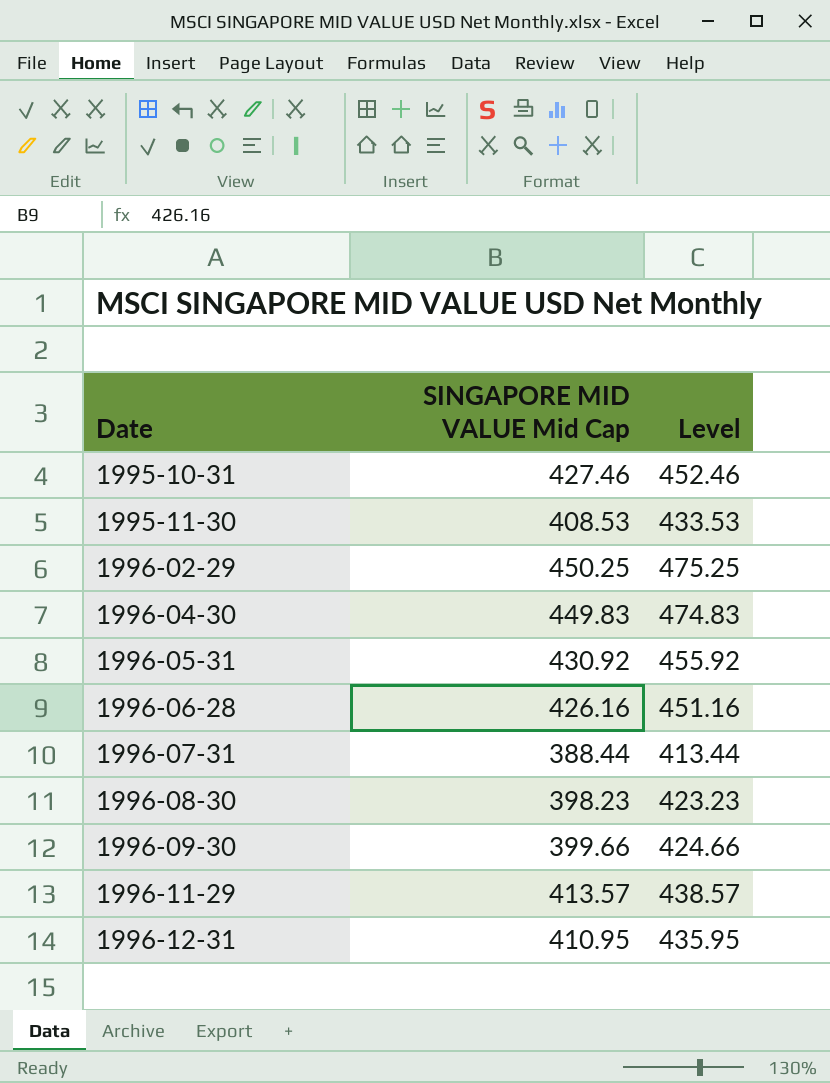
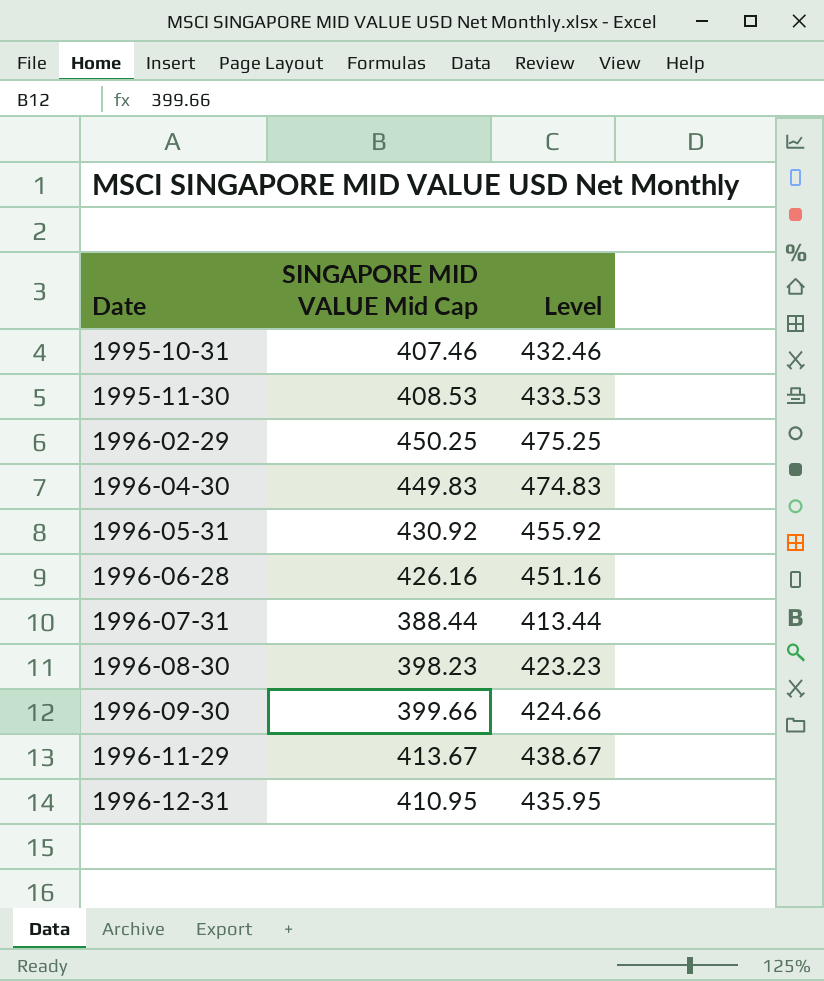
1995-10-31 | SINGAPORE MID VALUE Mid Cap: 427.46 -> 407.46
1995-10-31 | Level: 452.46 -> 432.46
1996-11-29 | SINGAPORE MID VALUE Mid Cap: 413.57 -> 413.67
1996-11-29 | Level: 438.57 -> 438.67

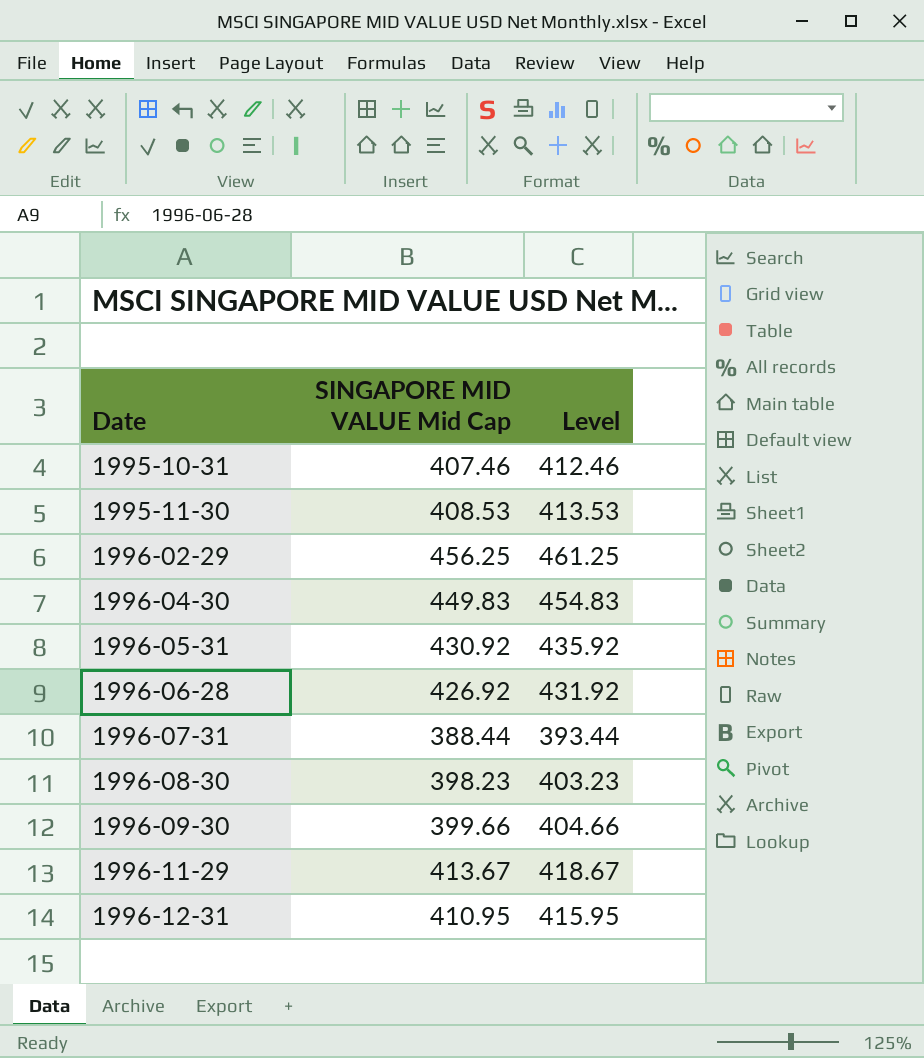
column Level | formula: [SINGAPORE MID VALUE Mid Cap] + 25 -> [SINGAPORE MID VALUE Mid Cap] + 5
1996-02-29 | SINGAPORE MID VALUE Mid Cap: 450.25 -> 456.25
1996-06-28 | SINGAPORE MID VALUE Mid Cap: 426.16 -> 426.92

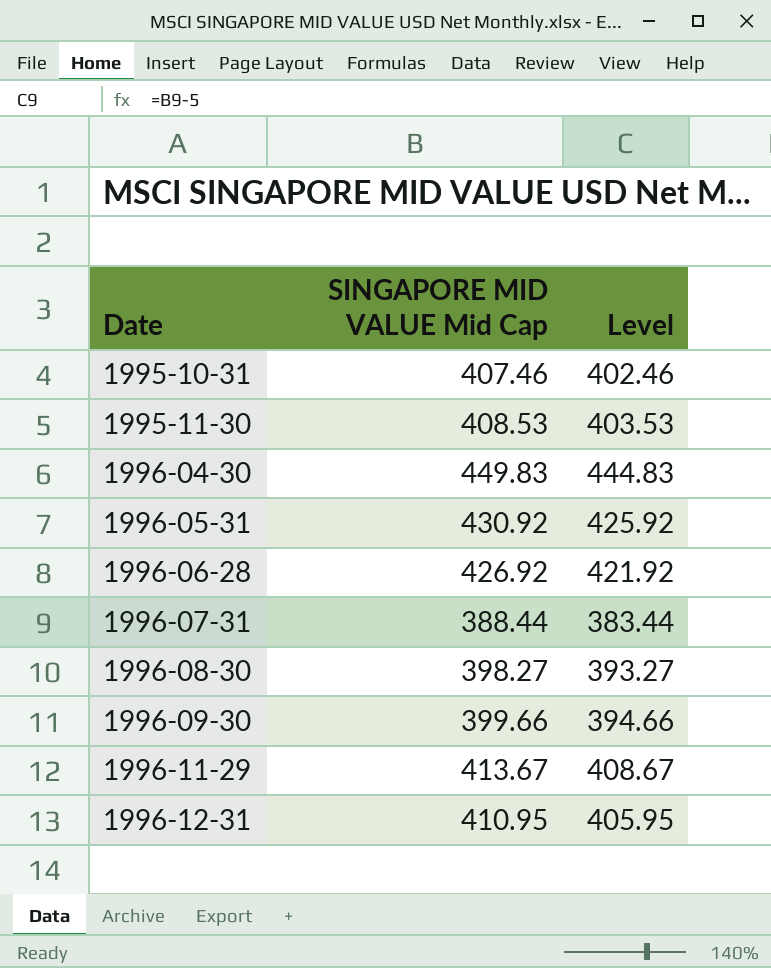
column Level | formula: [SINGAPORE MID VALUE Mid Cap] + 5 -> [SINGAPORE MID VALUE Mid Cap] - 5
row 1996-02-29: 456.25 | 461.25 -> none
1996-08-30 | SINGAPORE MID VALUE Mid Cap: 398.23 -> 398.27

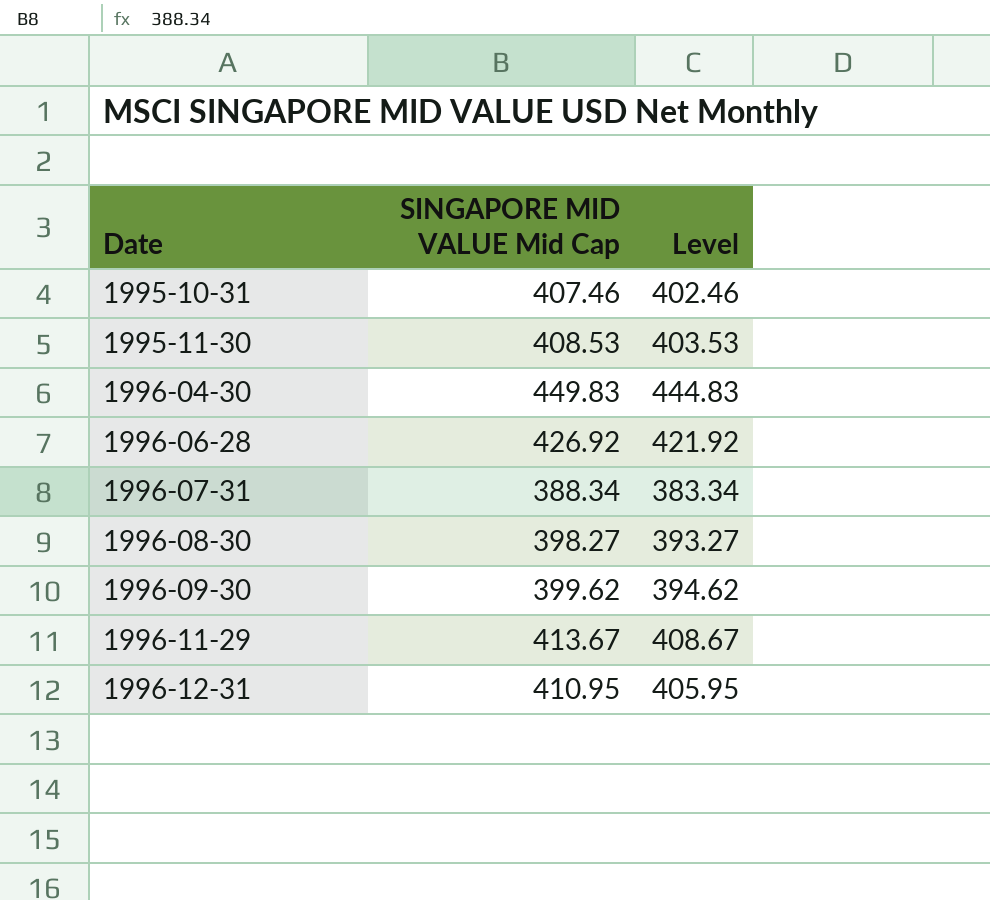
row 1996-05-31: 430.92 | 425.92 -> none
1996-07-31 | SINGAPORE MID VALUE Mid Cap: 388.44 -> 388.34
1996-07-31 | Level: 383.44 -> 383.34
1996-09-30 | SINGAPORE MID VALUE Mid Cap: 399.66 -> 399.62
1996-09-30 | Level: 394.66 -> 394.62

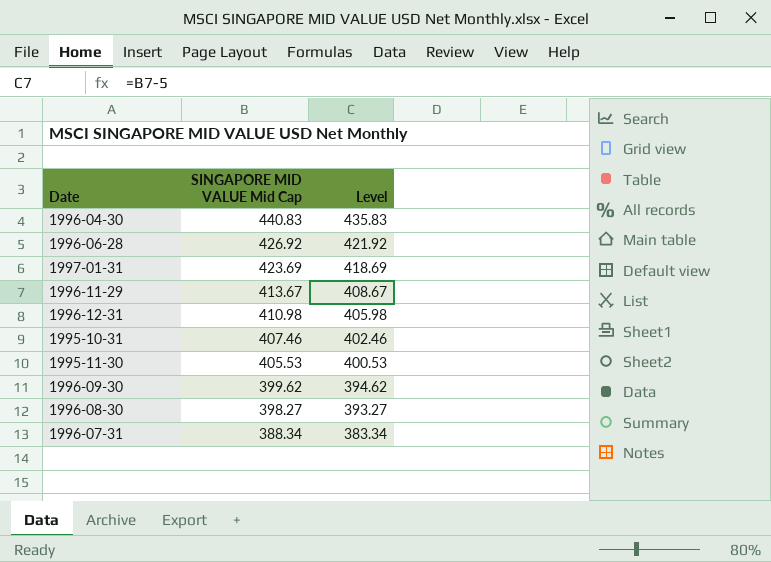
row order: Date ascending -> SINGAPORE MID VALUE Mid Cap descending
1996-04-30 | SINGAPORE MID VALUE Mid Cap: 449.83 -> 440.83
1996-04-30 | Level: 444.83 -> 435.83
row 1997-01-31: none -> 423.69 | 418.69
1996-12-31 | SINGAPORE MID VALUE Mid Cap: 410.95 -> 410.98
1996-12-31 | Level: 405.95 -> 405.98
1995-11-30 | SINGAPORE MID VALUE Mid Cap: 408.53 -> 405.53
1995-11-30 | Level: 403.53 -> 400.53

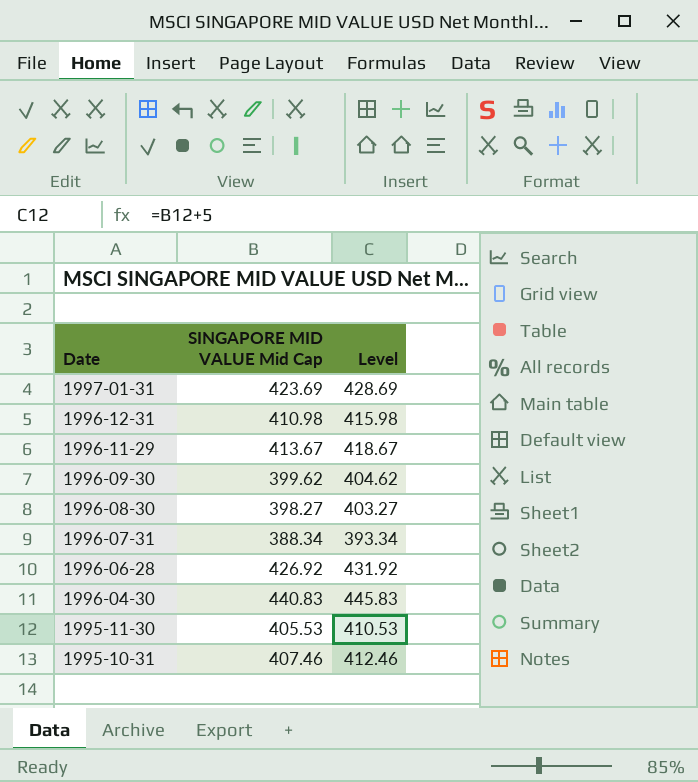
row order: SINGAPORE MID VALUE Mid Cap descending -> Date descending
column Level | formula: [SINGAPORE MID VALUE Mid Cap] - 5 -> [SINGAPORE MID VALUE Mid Cap] + 5

